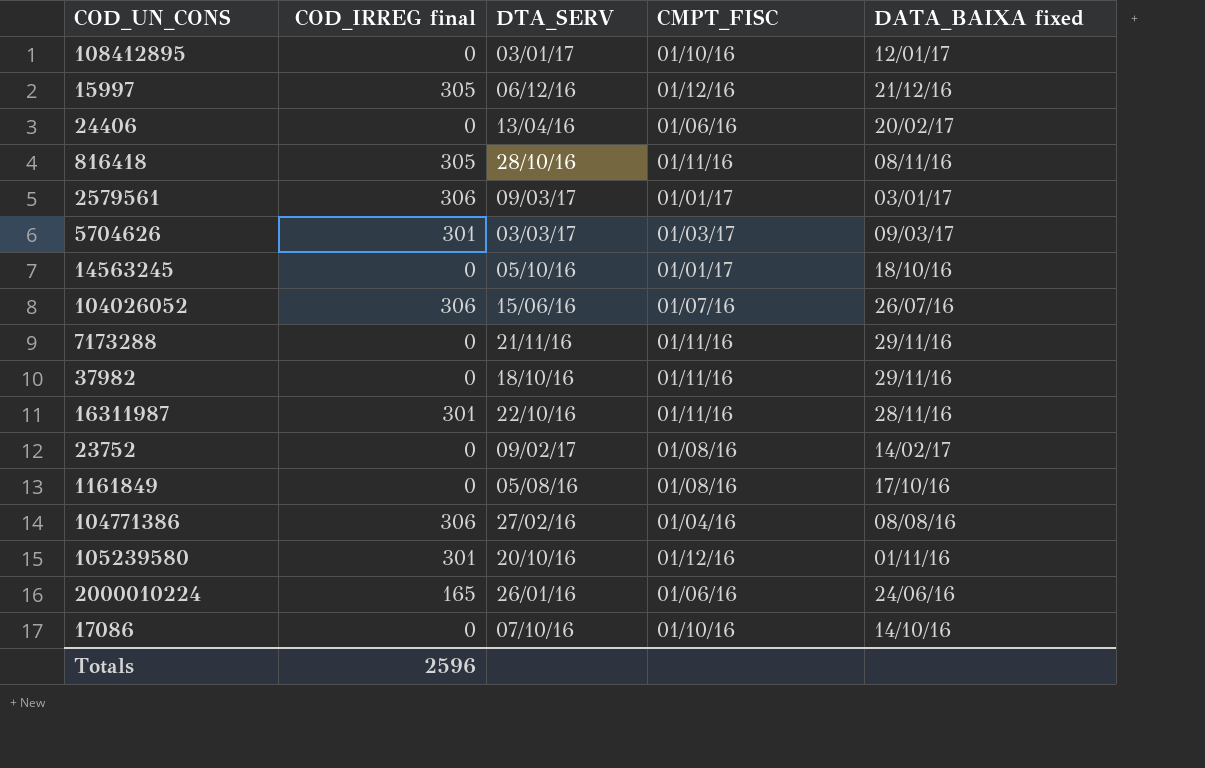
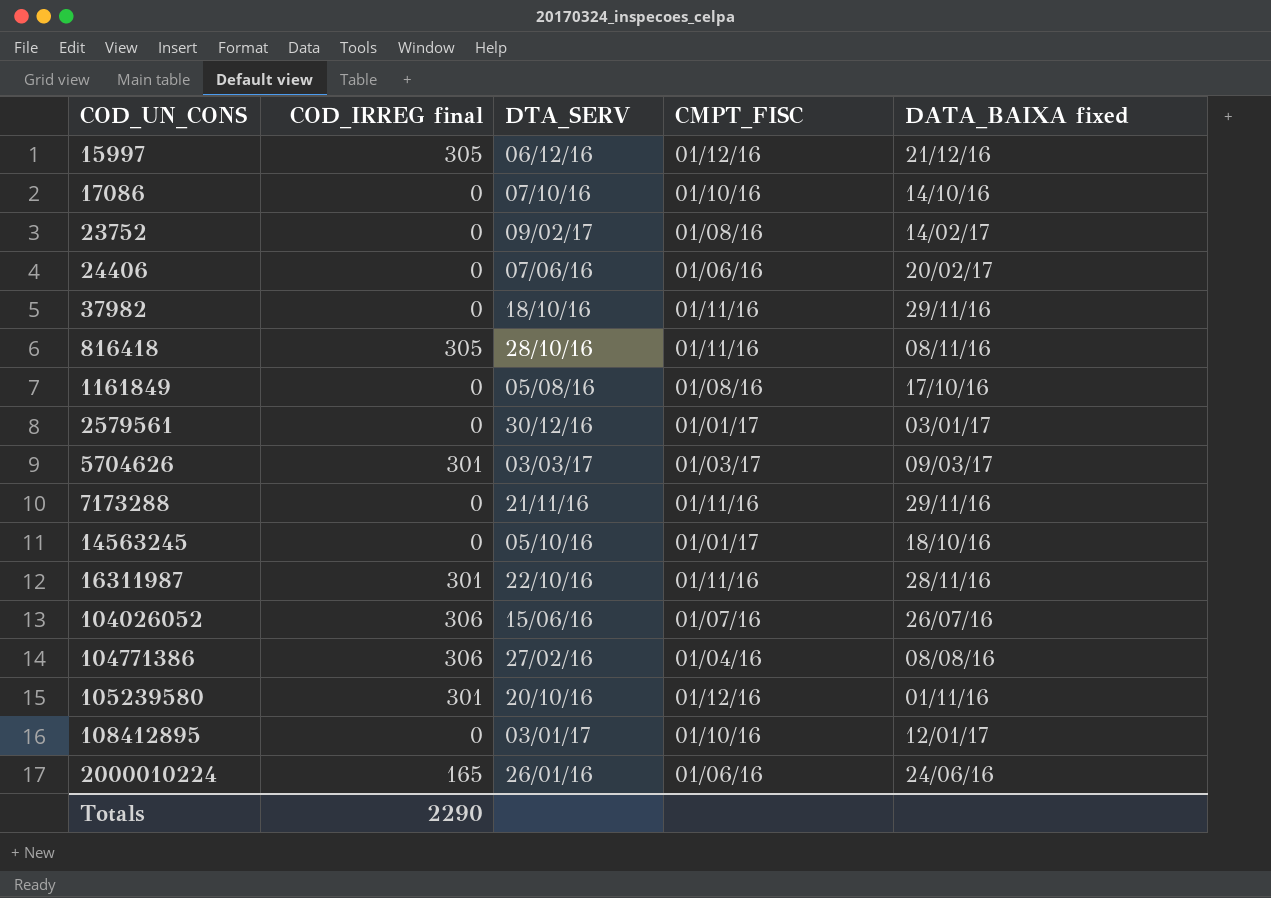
row order: none -> COD_UN_CONS ascending
24406 | DTA_SERV: 13/04/16 -> 07/06/16
2579561 | COD_IRREG final: 306 -> 0
2579561 | DTA_SERV: 09/03/17 -> 30/12/16
Totals | COD_IRREG final: 2596 -> 2290

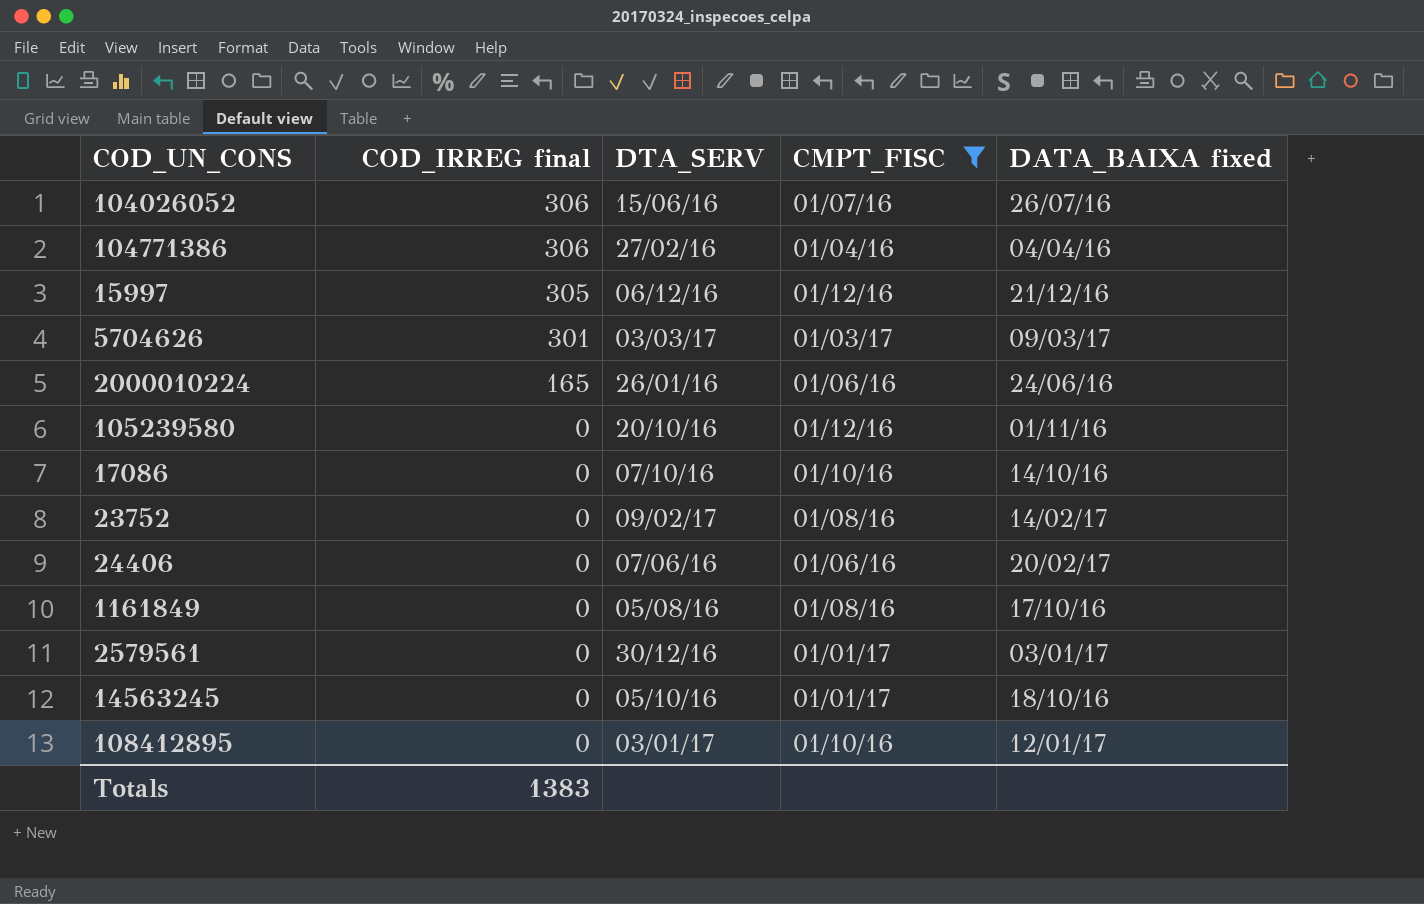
filter: none -> CMPT_FISC != 01/11/16
row order: COD_UN_CONS ascending -> COD_IRREG final descending
104771386 | DATA_BAIXA fixed: 08/08/16 -> 04/04/16
105239580 | COD_IRREG final: 301 -> 0
Totals | COD_IRREG final: 2290 -> 1383

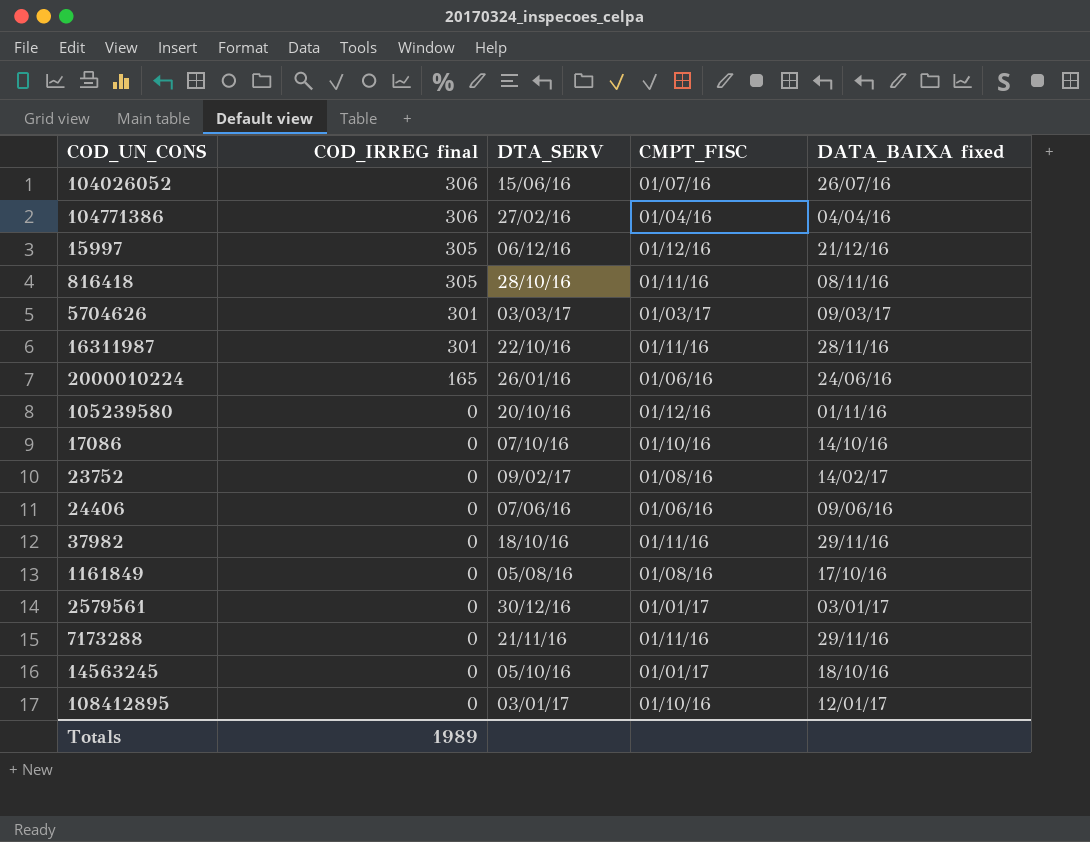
filter: CMPT_FISC != 01/11/16 -> none
24406 | DATA_BAIXA fixed: 20/02/17 -> 09/06/16
Totals | COD_IRREG final: 1383 -> 1989

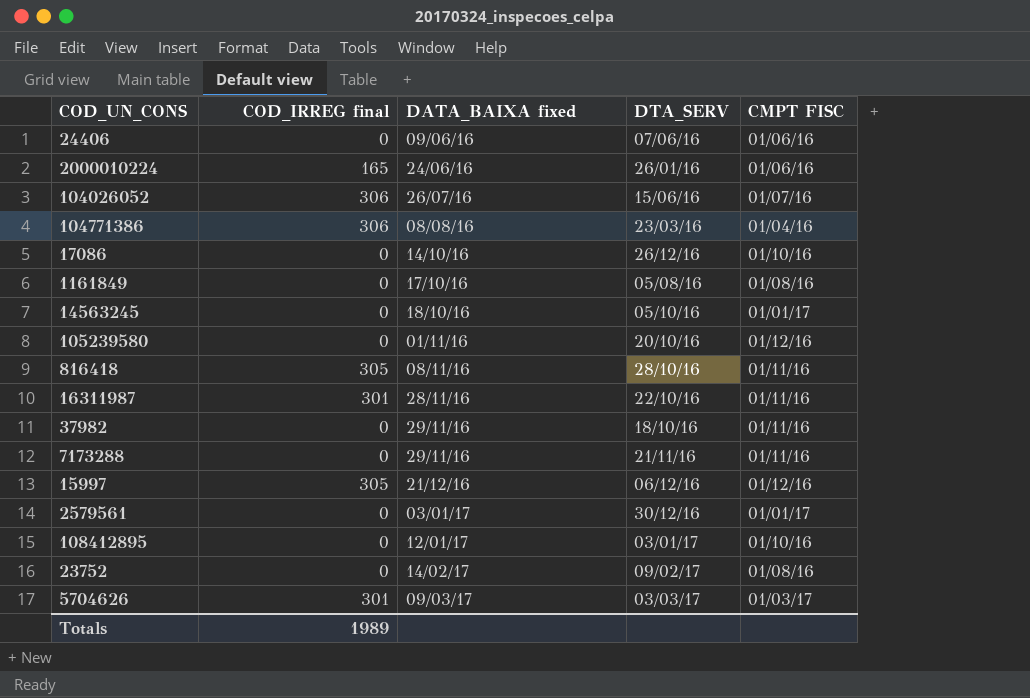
row order: COD_IRREG final descending -> DATA_BAIXA fixed ascending
column DATA_BAIXA fixed | position: 5 -> 3
column name: CMPT_FISC -> CMPT FISC
104771386 | DATA_BAIXA fixed: 04/04/16 -> 08/08/16
104771386 | DTA_SERV: 27/02/16 -> 23/03/16
17086 | DTA_SERV: 07/10/16 -> 26/12/16

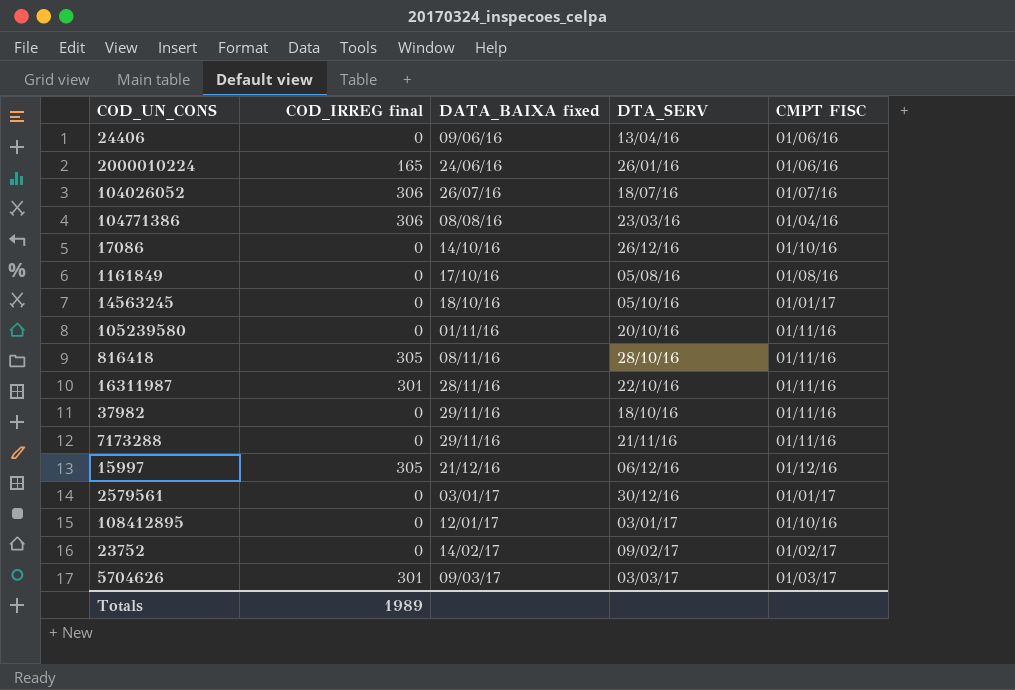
24406 | DTA_SERV: 07/06/16 -> 13/04/16
104026052 | DTA_SERV: 15/06/16 -> 18/07/16
105239580 | CMPT FISC: 01/12/16 -> 01/11/16
23752 | CMPT FISC: 01/08/16 -> 01/02/17

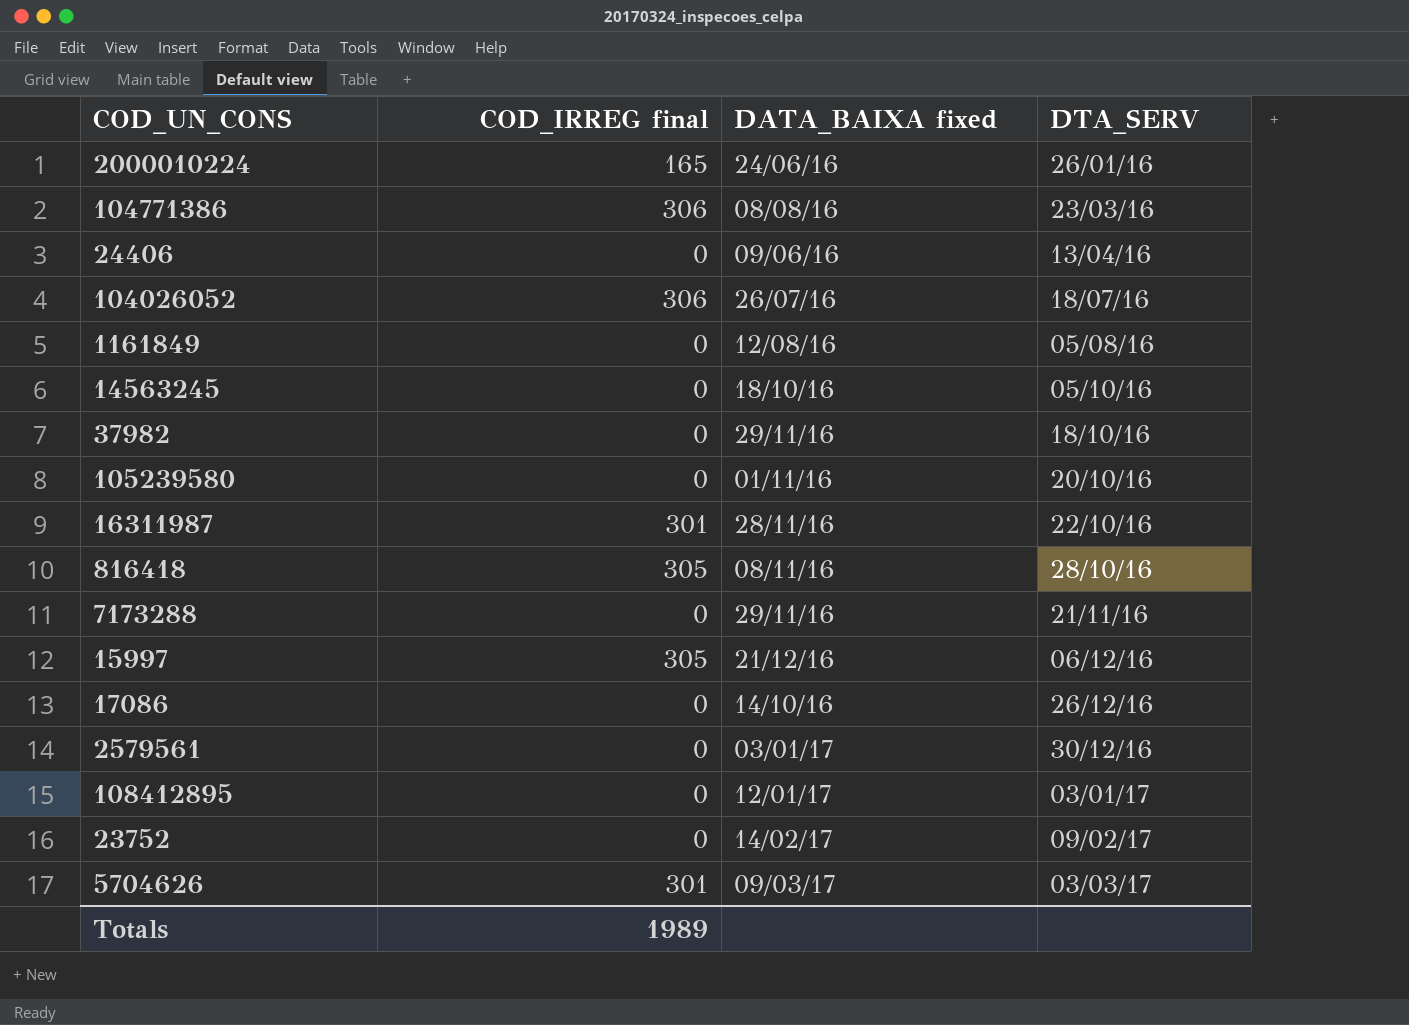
row order: DATA_BAIXA fixed ascending -> DTA_SERV ascending
column CMPT FISC | position: 5 -> none
1161849 | DATA_BAIXA fixed: 17/10/16 -> 12/08/16

